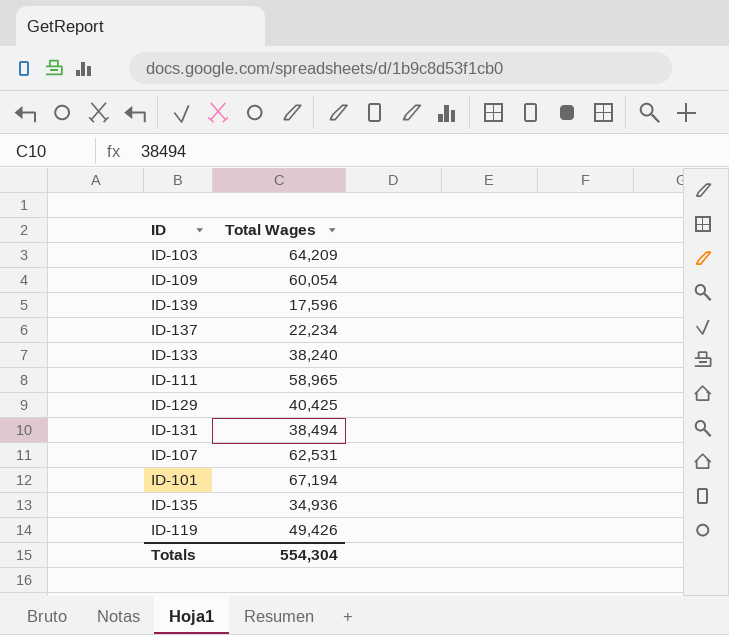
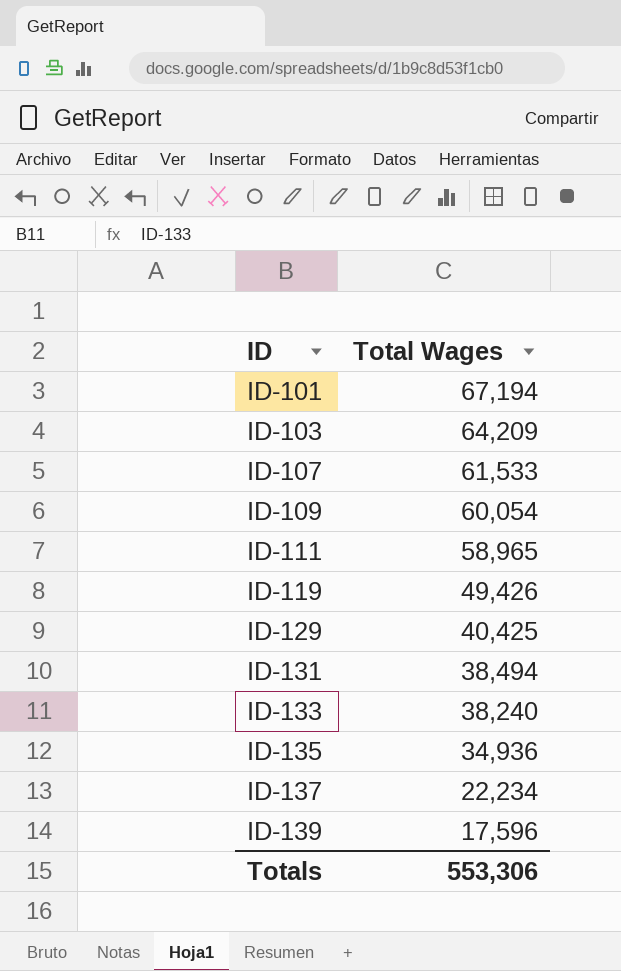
row order: none -> ID ascending
ID-107 | Total Wages: 62,531 -> 61,533
Totals | Total Wages: 554,304 -> 553,306

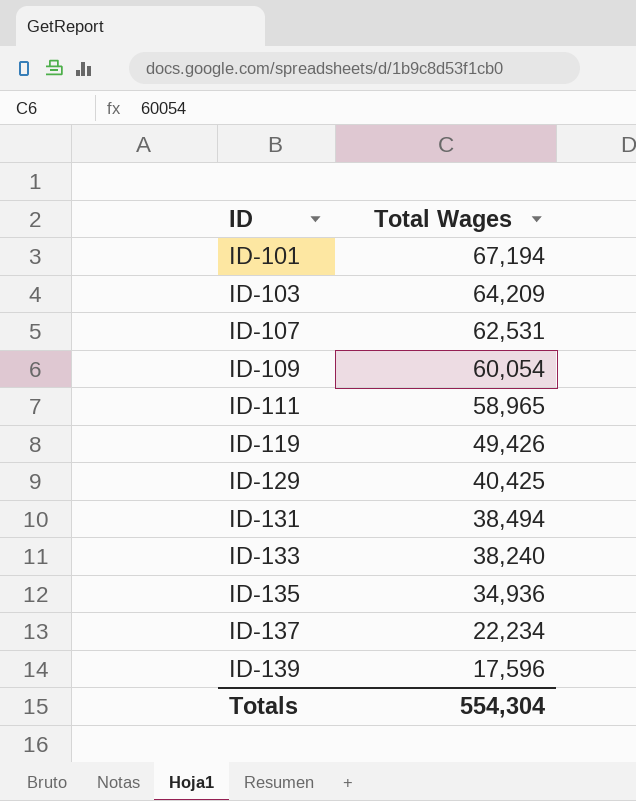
ID-107 | Total Wages: 61,533 -> 62,531
Totals | Total Wages: 553,306 -> 554,304

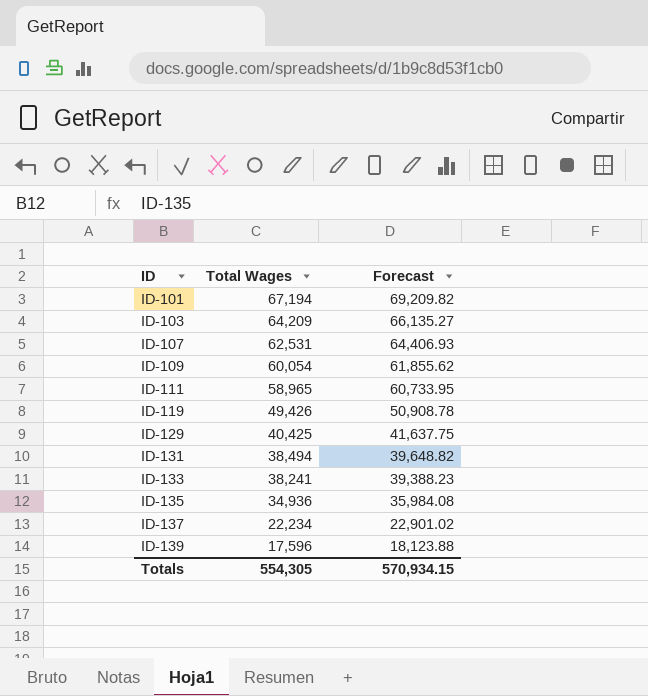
column Forecast | formula: none -> [Total Wages] * 1.03
ID-133 | Total Wages: 38,240 -> 38,241
Totals | Total Wages: 554,304 -> 554,305

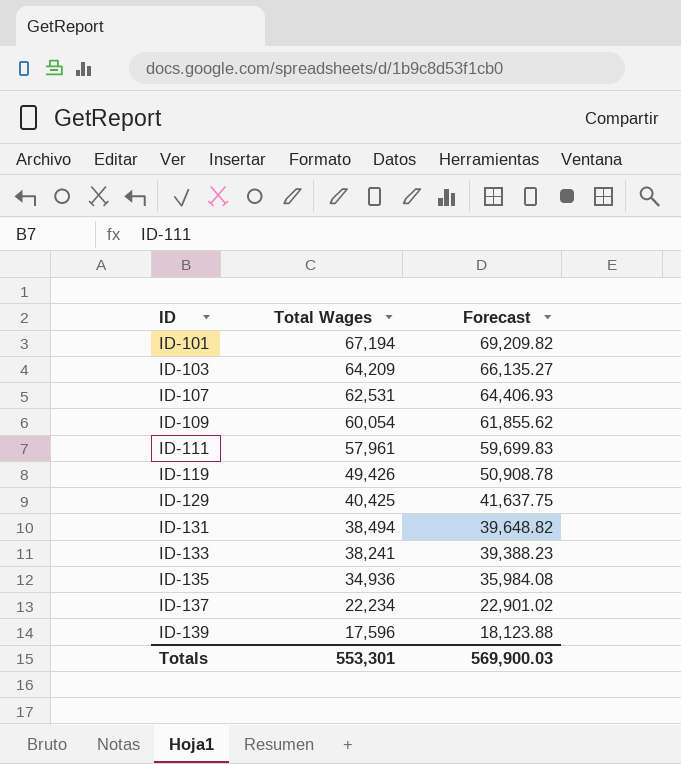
ID-111 | Total Wages: 58,965 -> 57,961
ID-111 | Forecast: 60,733.95 -> 59,699.83
Totals | Total Wages: 554,305 -> 553,301
Totals | Forecast: 570,934.15 -> 569,900.03

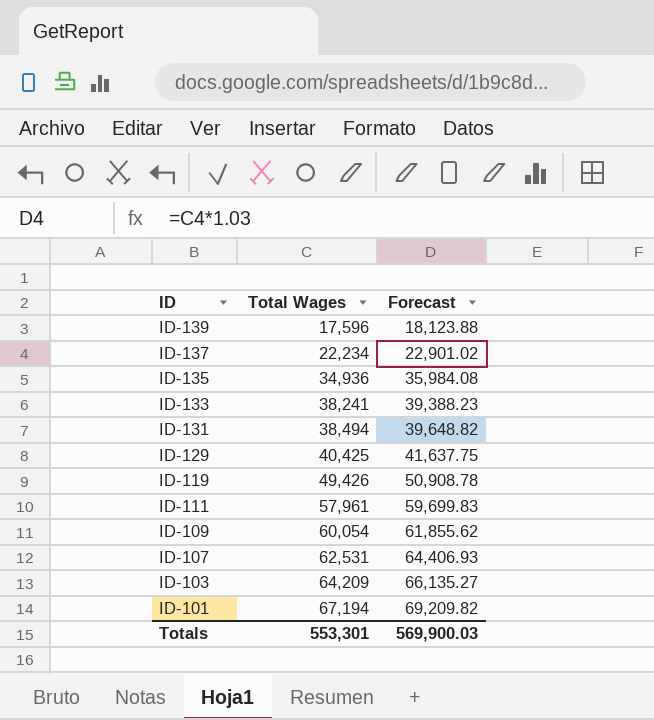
row order: ID ascending -> ID descending

